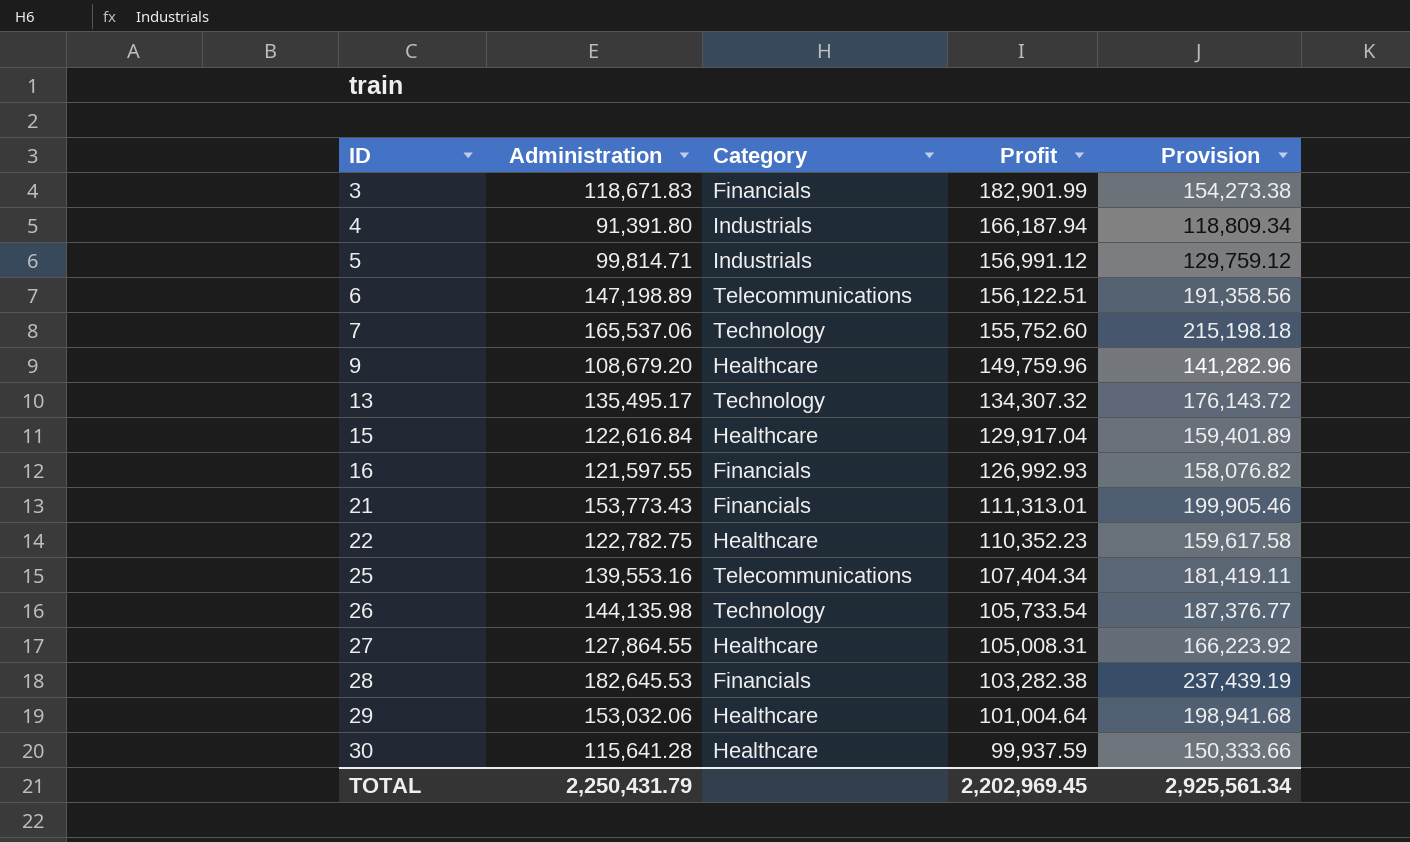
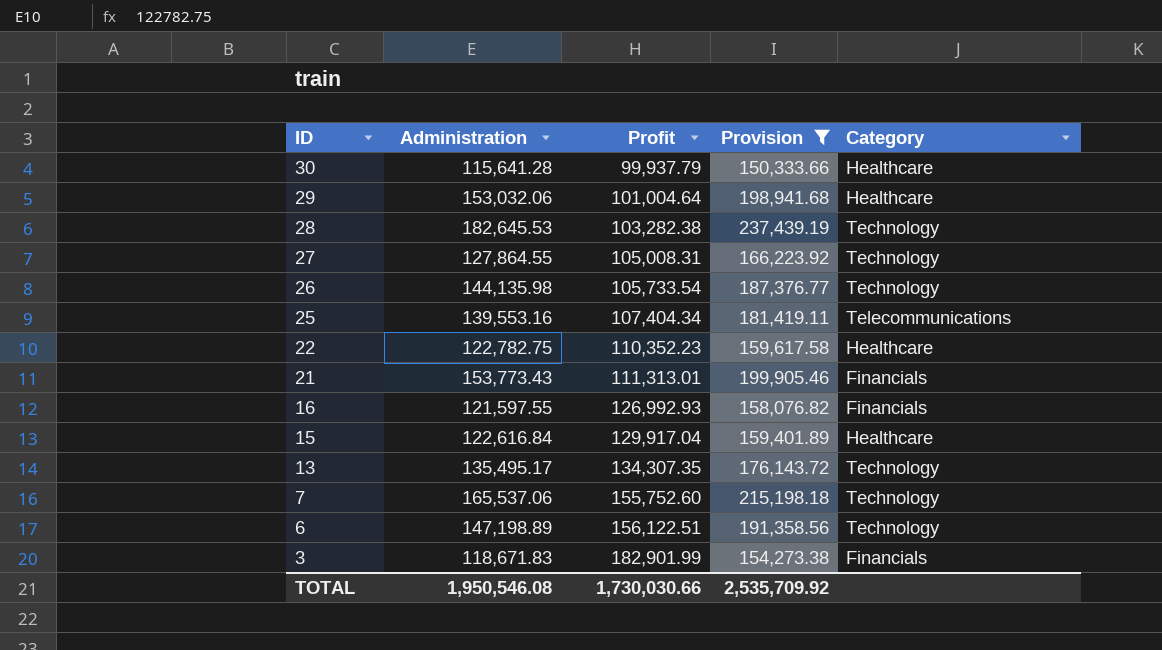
filter: none -> Provision >= 150,333.66
row order: ID ascending -> ID descending
column Category | position: 3 -> 5
30 | Profit: 99,937.59 -> 99,937.79
28 | Category: Financials -> Technology
27 | Category: Healthcare -> Technology
13 | Profit: 134,307.32 -> 134,307.35
6 | Category: Telecommunications -> Technology
TOTAL | Administration: 2,250,431.79 -> 1,950,546.08
TOTAL | Profit: 2,202,969.45 -> 1,730,030.66
TOTAL | Provision: 2,925,561.34 -> 2,535,709.92

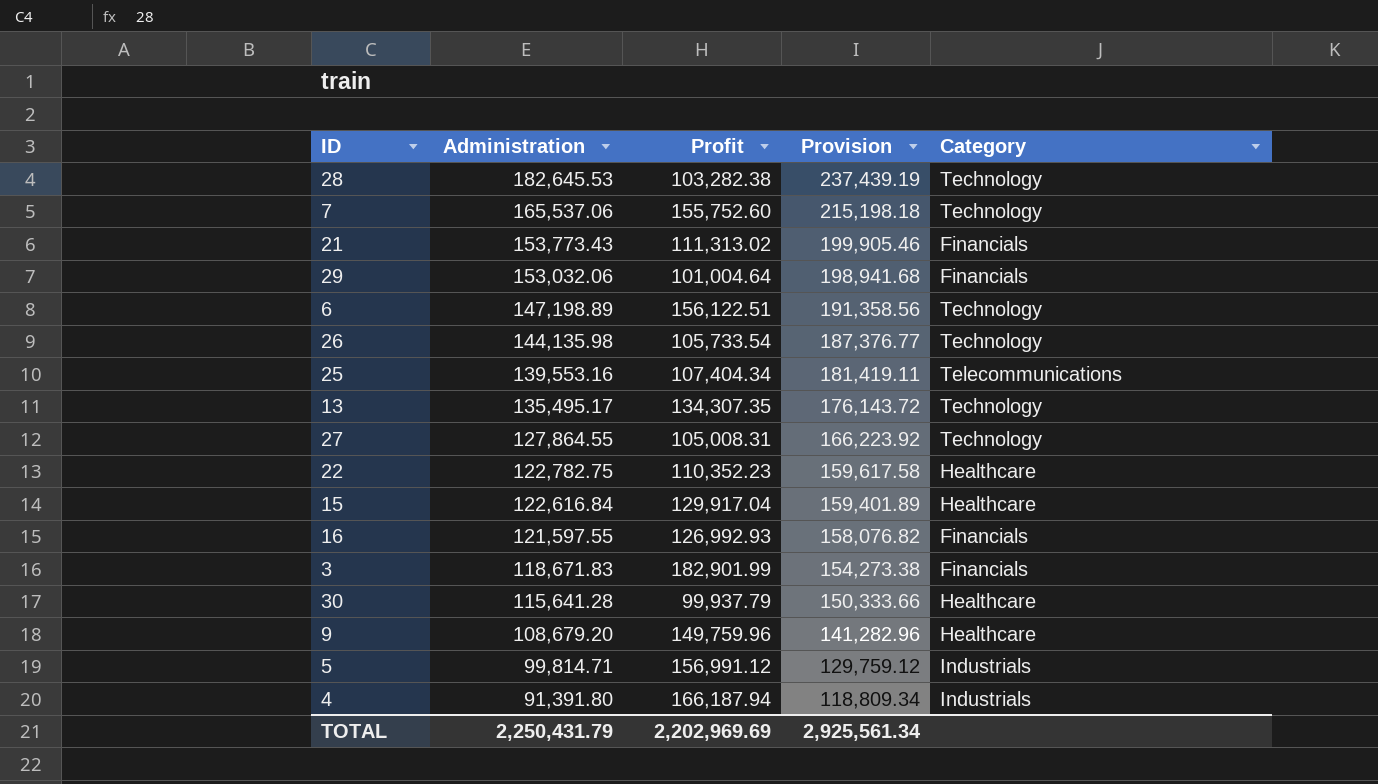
filter: Provision >= 150,333.66 -> none
row order: ID descending -> Administration descending
21 | Profit: 111,313.01 -> 111,313.02
29 | Category: Healthcare -> Financials
TOTAL | Administration: 1,950,546.08 -> 2,250,431.79
TOTAL | Profit: 1,730,030.66 -> 2,202,969.69
TOTAL | Provision: 2,535,709.92 -> 2,925,561.34

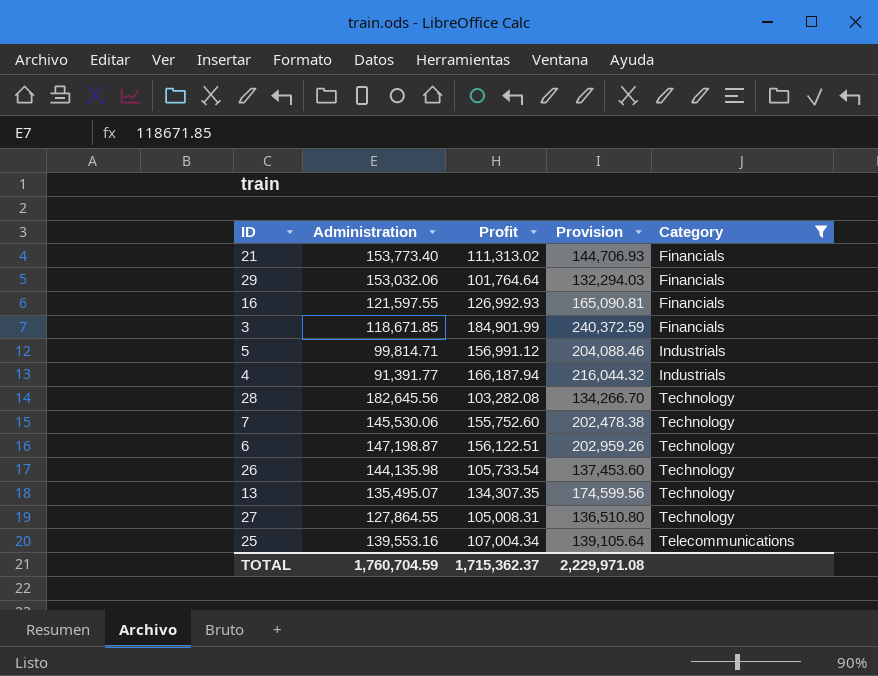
filter: none -> Category != Healthcare
row order: Administration descending -> Category ascending
column Provision | formula: [Administration] * 1.3 -> [Profit] * 1.3
21 | Administration: 153,773.43 -> 153,773.40
29 | Profit: 101,004.64 -> 101,764.64
3 | Administration: 118,671.83 -> 118,671.85
3 | Profit: 182,901.99 -> 184,901.99
4 | Administration: 91,391.80 -> 91,391.77
28 | Administration: 182,645.53 -> 182,645.56
28 | Profit: 103,282.38 -> 103,282.08
7 | Administration: 165,537.06 -> 145,530.06
6 | Administration: 147,198.89 -> 147,198.87
13 | Administration: 135,495.17 -> 135,495.07
25 | Profit: 107,404.34 -> 107,004.34
TOTAL | Administration: 2,250,431.79 -> 1,760,704.59
TOTAL | Profit: 2,202,969.69 -> 1,715,362.37
TOTAL | Provision: 2,925,561.34 -> 2,229,971.08

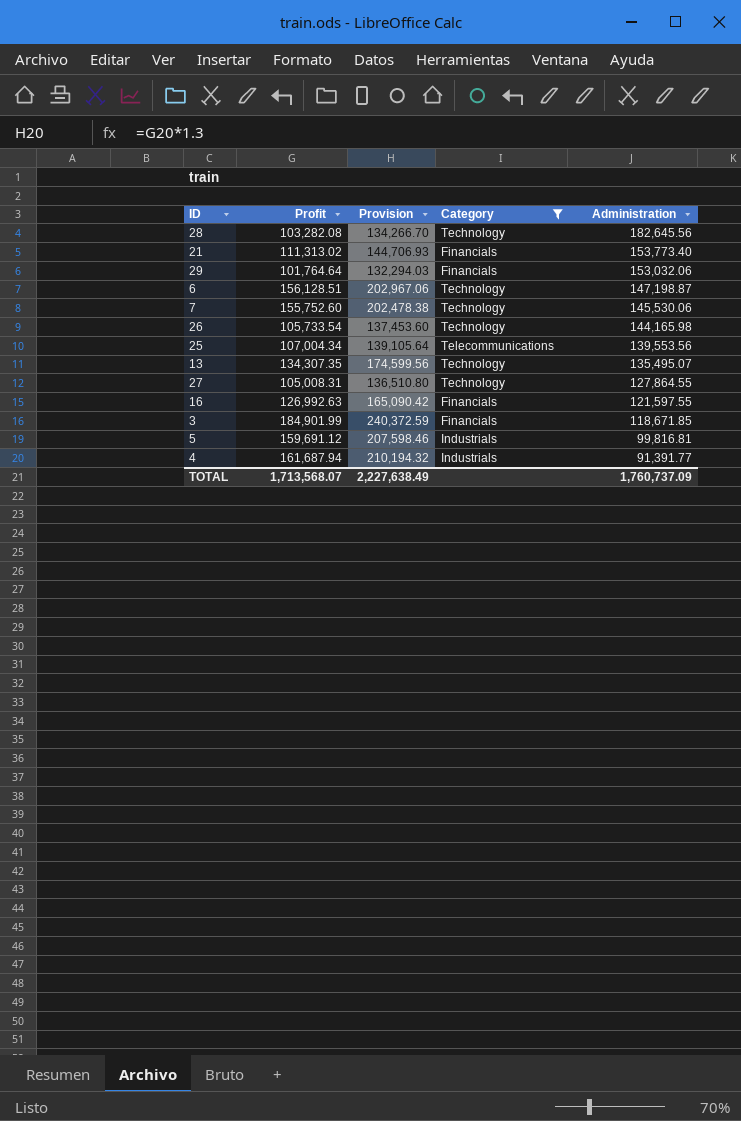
row order: Category ascending -> Administration descending
column Administration | position: 2 -> 5
6 | Profit: 156,122.51 -> 156,128.51
6 | Provision: 202,959.26 -> 202,967.06
26 | Administration: 144,135.98 -> 144,165.98
25 | Administration: 139,553.16 -> 139,553.56
16 | Profit: 126,992.93 -> 126,992.63
16 | Provision: 165,090.81 -> 165,090.42
5 | Profit: 156,991.12 -> 159,691.12
5 | Provision: 204,088.46 -> 207,598.46
5 | Administration: 99,814.71 -> 99,816.81
4 | Profit: 166,187.94 -> 161,687.94
4 | Provision: 216,044.32 -> 210,194.32
TOTAL | Profit: 1,715,362.37 -> 1,713,568.07
TOTAL | Provision: 2,229,971.08 -> 2,227,638.49
TOTAL | Administration: 1,760,704.59 -> 1,760,737.09

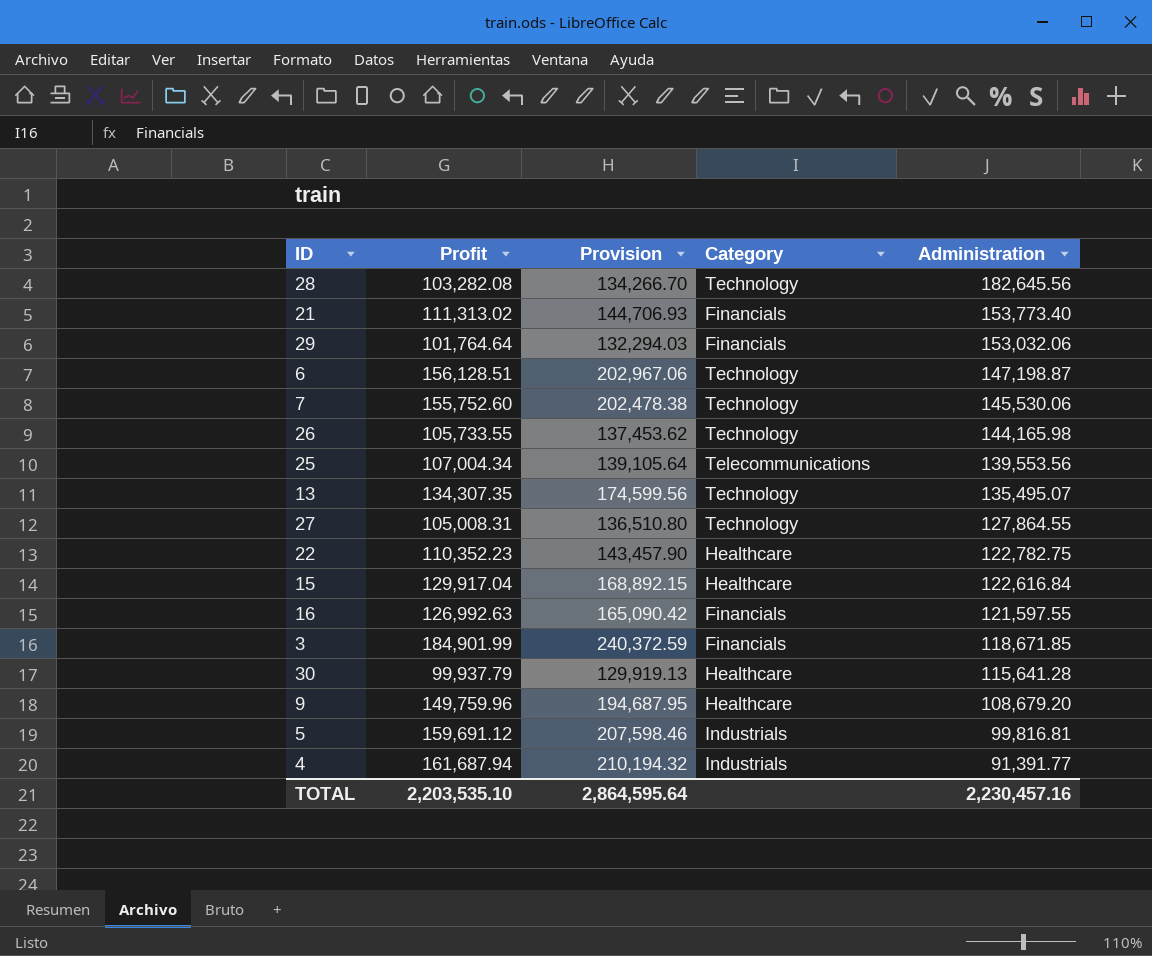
filter: Category != Healthcare -> none
26 | Profit: 105,733.54 -> 105,733.55
26 | Provision: 137,453.60 -> 137,453.62
TOTAL | Profit: 1,713,568.07 -> 2,203,535.10
TOTAL | Provision: 2,227,638.49 -> 2,864,595.64
TOTAL | Administration: 1,760,737.09 -> 2,230,457.16

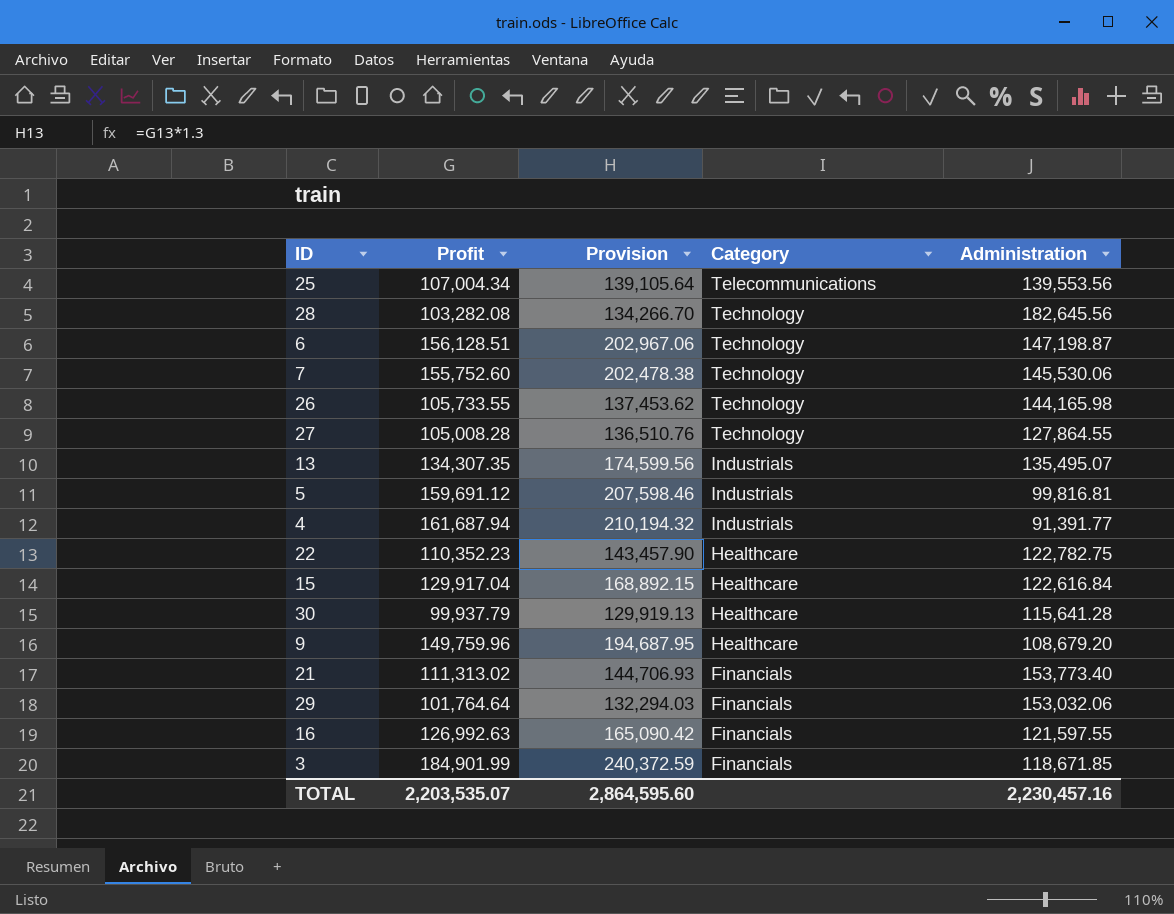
row order: Administration descending -> Category descending
27 | Profit: 105,008.31 -> 105,008.28
27 | Provision: 136,510.80 -> 136,510.76
13 | Category: Technology -> Industrials
TOTAL | Profit: 2,203,535.10 -> 2,203,535.07
TOTAL | Provision: 2,864,595.64 -> 2,864,595.60

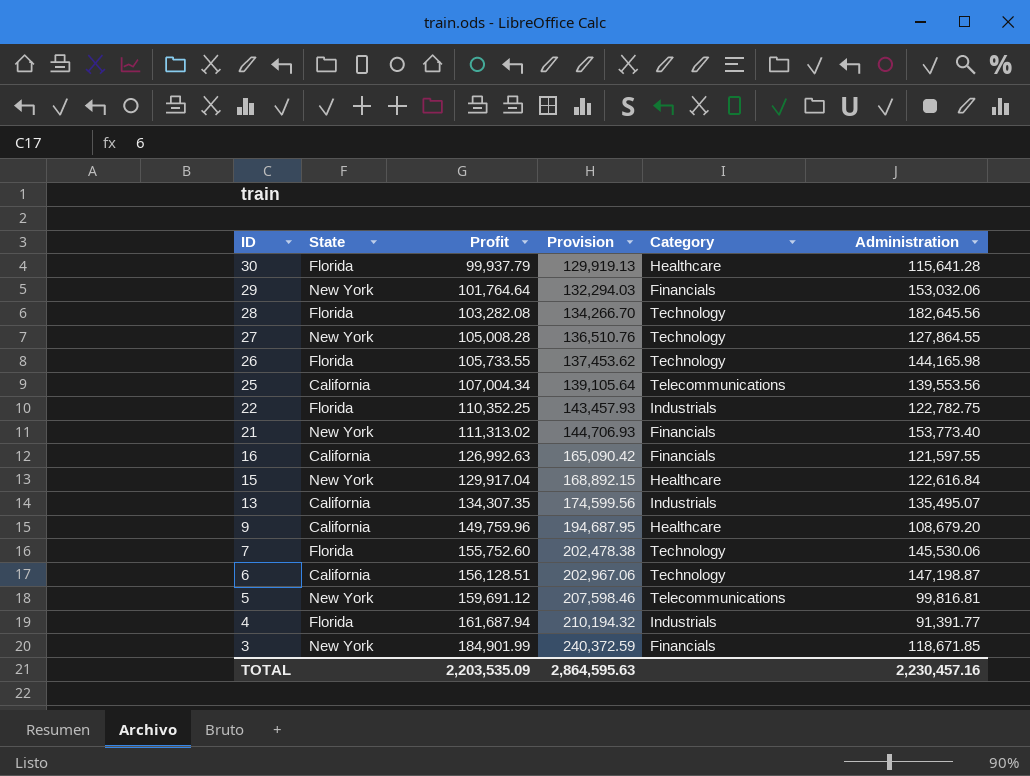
row order: Category descending -> ID descending
column State | position: none -> 2
22 | Profit: 110,352.23 -> 110,352.25
22 | Provision: 143,457.90 -> 143,457.93
22 | Category: Healthcare -> Industrials
5 | Category: Industrials -> Telecommunications
TOTAL | Profit: 2,203,535.07 -> 2,203,535.09
TOTAL | Provision: 2,864,595.60 -> 2,864,595.63

